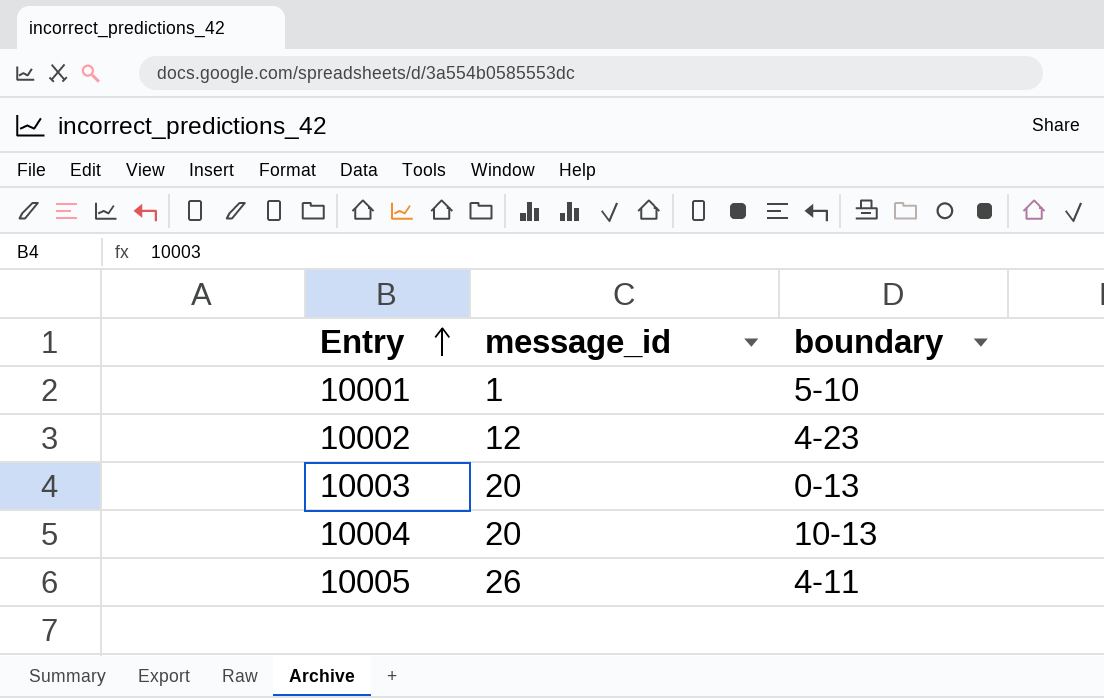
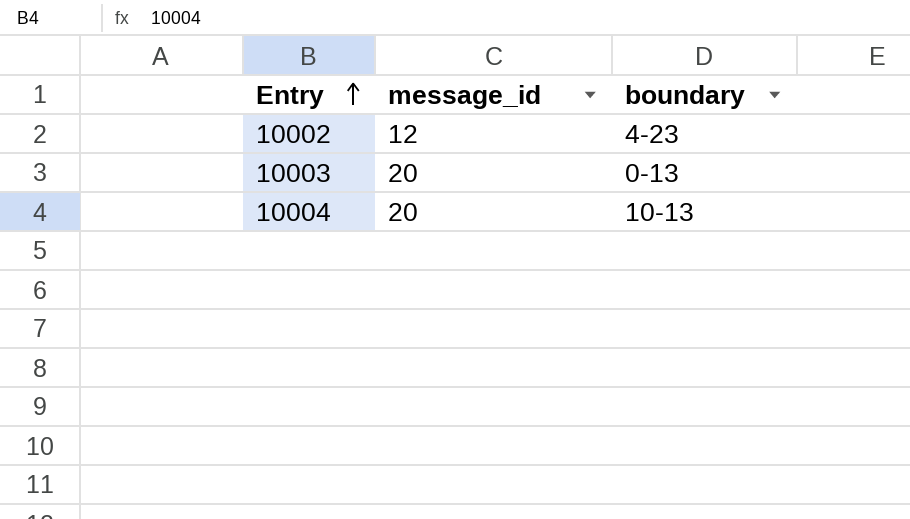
row 10001: 1 | 5-10 -> none
row 10005: 26 | 4-11 -> none

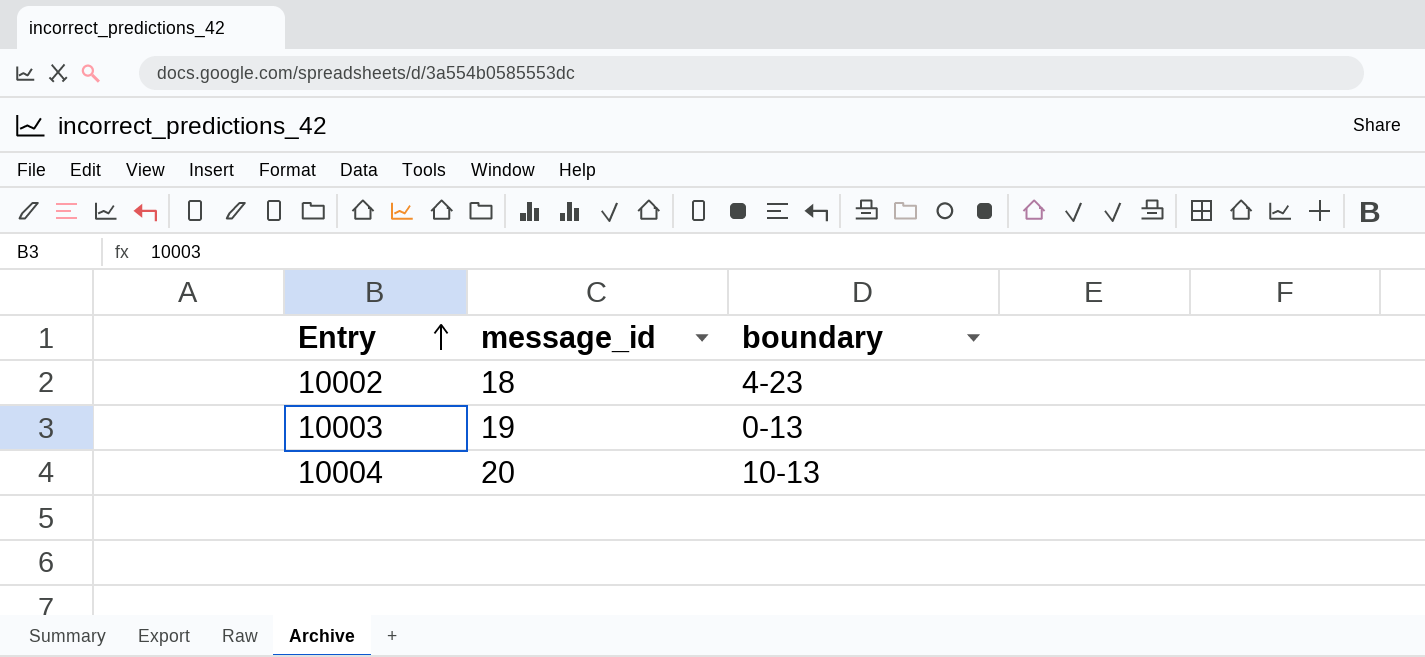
10002 | message_id: 12 -> 18
10003 | message_id: 20 -> 19

